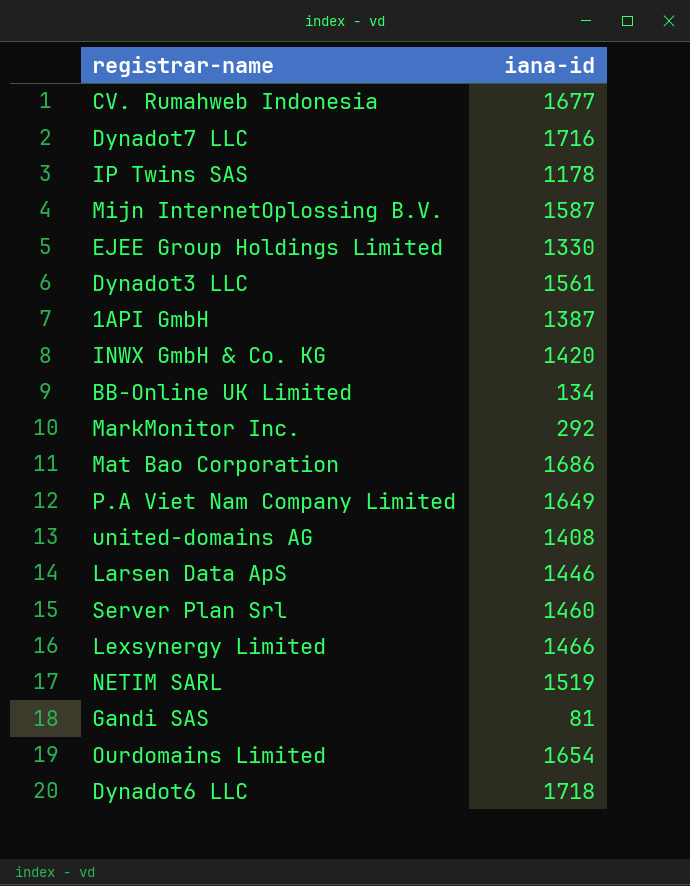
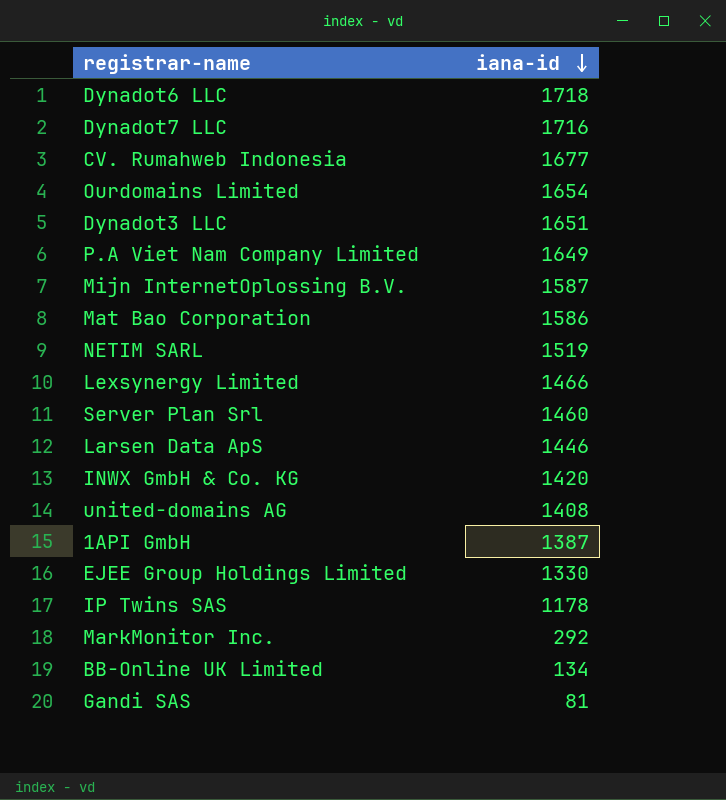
row order: none -> iana-id descending
Dynadot3 LLC | iana-id: 1561 -> 1651
Mat Bao Corporation | iana-id: 1686 -> 1586

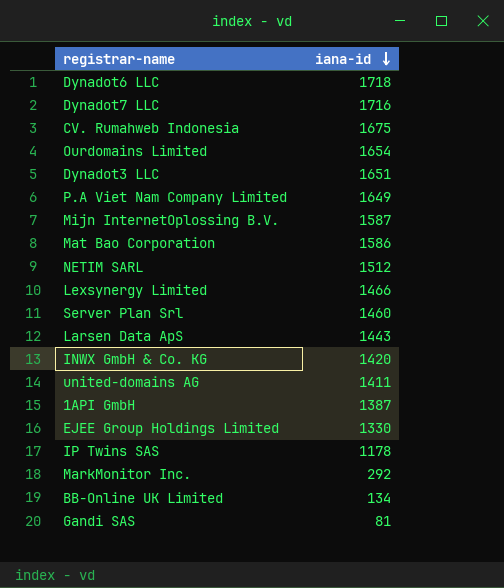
CV. Rumahweb Indonesia | iana-id: 1677 -> 1675
NETIM SARL | iana-id: 1519 -> 1512
Larsen Data ApS | iana-id: 1446 -> 1443
united-domains AG | iana-id: 1408 -> 1411

